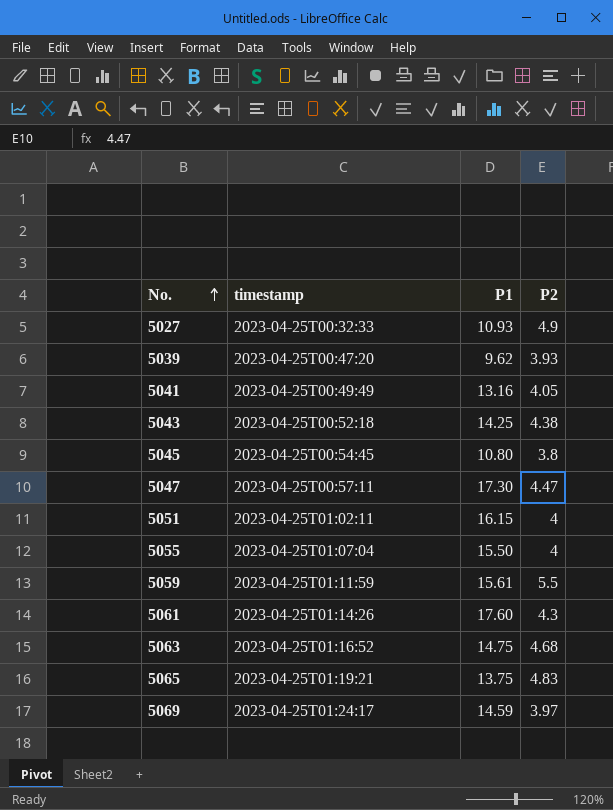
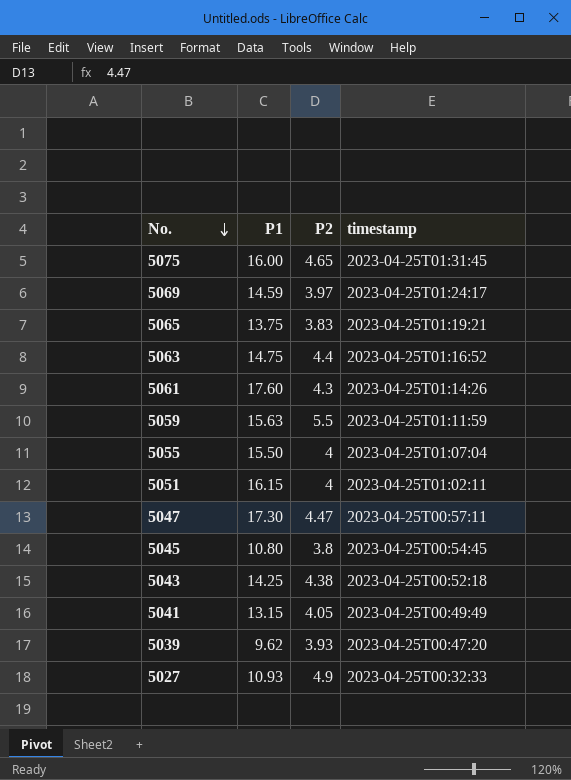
row order: No. ascending -> No. descending
column timestamp | position: 2 -> 4
row 5075: none -> 16.00 | 4.65 | 2023-04-25T01:31:45
5065 | P2: 4.83 -> 3.83
5063 | P2: 4.68 -> 4.4
5059 | P1: 15.61 -> 15.63
5041 | P1: 13.16 -> 13.15

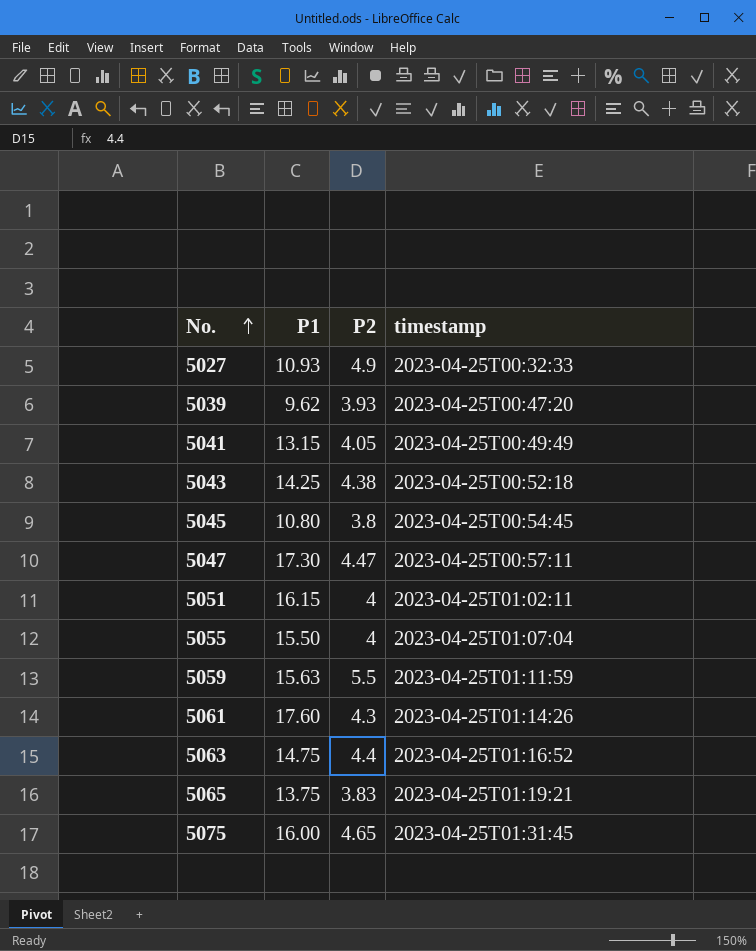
row order: No. descending -> No. ascending
row 5069: 14.59 | 3.97 | 2023-04-25T01:24:17 -> none

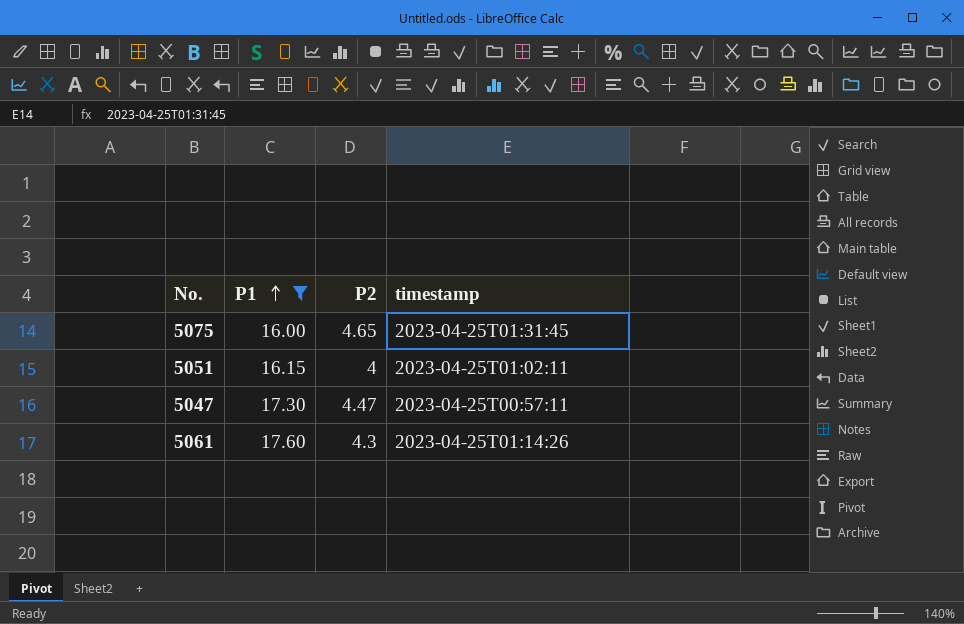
filter: none -> P1 >= 16.00
row order: No. ascending -> P1 ascending

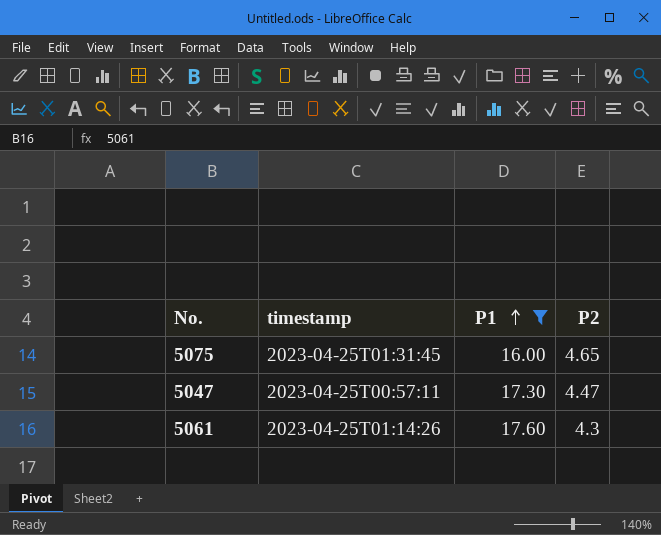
column timestamp | position: 4 -> 2
row 5051: 16.15 | 4 | 2023-04-25T01:02:11 -> none

